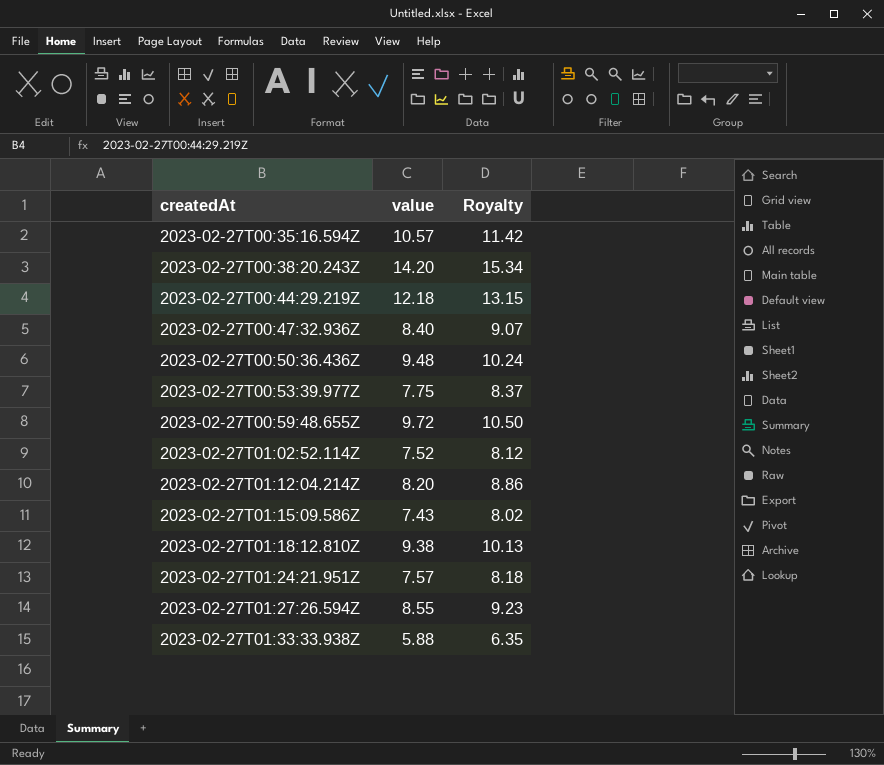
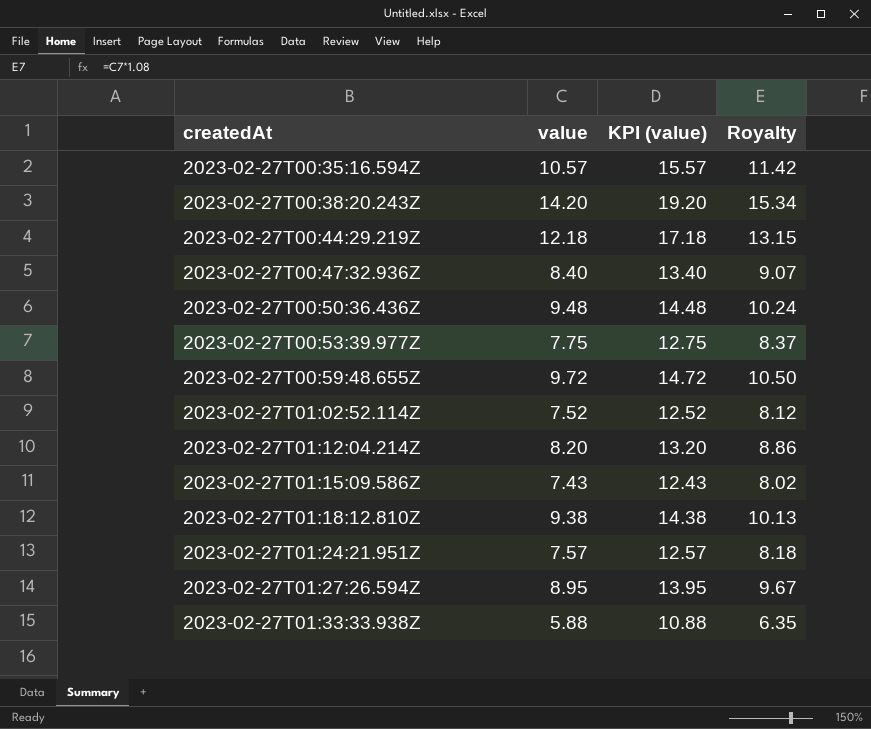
column KPI (value) | formula: none -> [value] + 5
2023-02-27T01:27:26.594Z | value: 8.55 -> 8.95
2023-02-27T01:27:26.594Z | Royalty: 9.23 -> 9.67

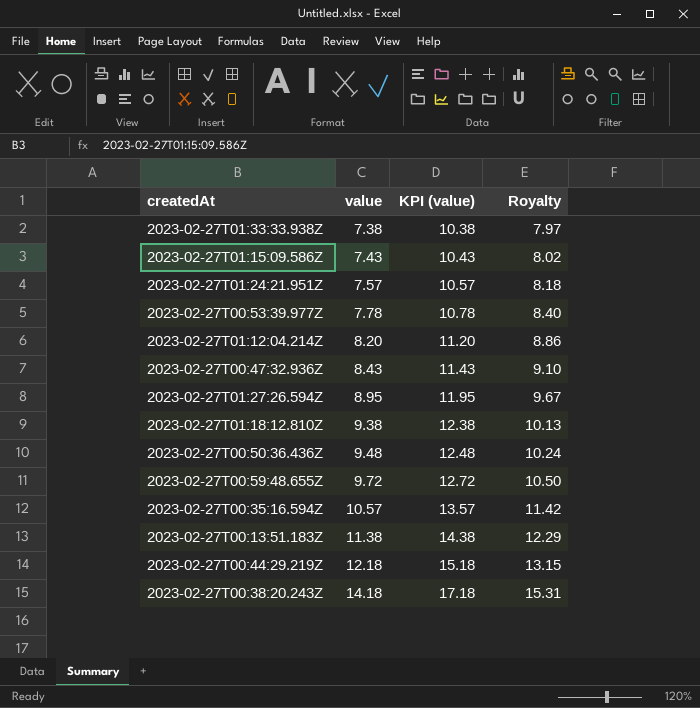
row order: createdAt ascending -> value ascending
column KPI (value) | formula: [value] + 5 -> [value] + 3
row 2023-02-27T01:02:52.114Z: 7.52 | 12.52 | 8.12 -> none
2023-02-27T01:33:33.938Z | value: 5.88 -> 7.38
2023-02-27T01:33:33.938Z | Royalty: 6.35 -> 7.97
2023-02-27T00:53:39.977Z | value: 7.75 -> 7.78
2023-02-27T00:53:39.977Z | Royalty: 8.37 -> 8.40
2023-02-27T00:47:32.936Z | value: 8.40 -> 8.43
2023-02-27T00:47:32.936Z | Royalty: 9.07 -> 9.10
row 2023-02-27T00:13:51.183Z: none -> 11.38 | 14.38 | 12.29
2023-02-27T00:38:20.243Z | value: 14.20 -> 14.18
2023-02-27T00:38:20.243Z | Royalty: 15.34 -> 15.31

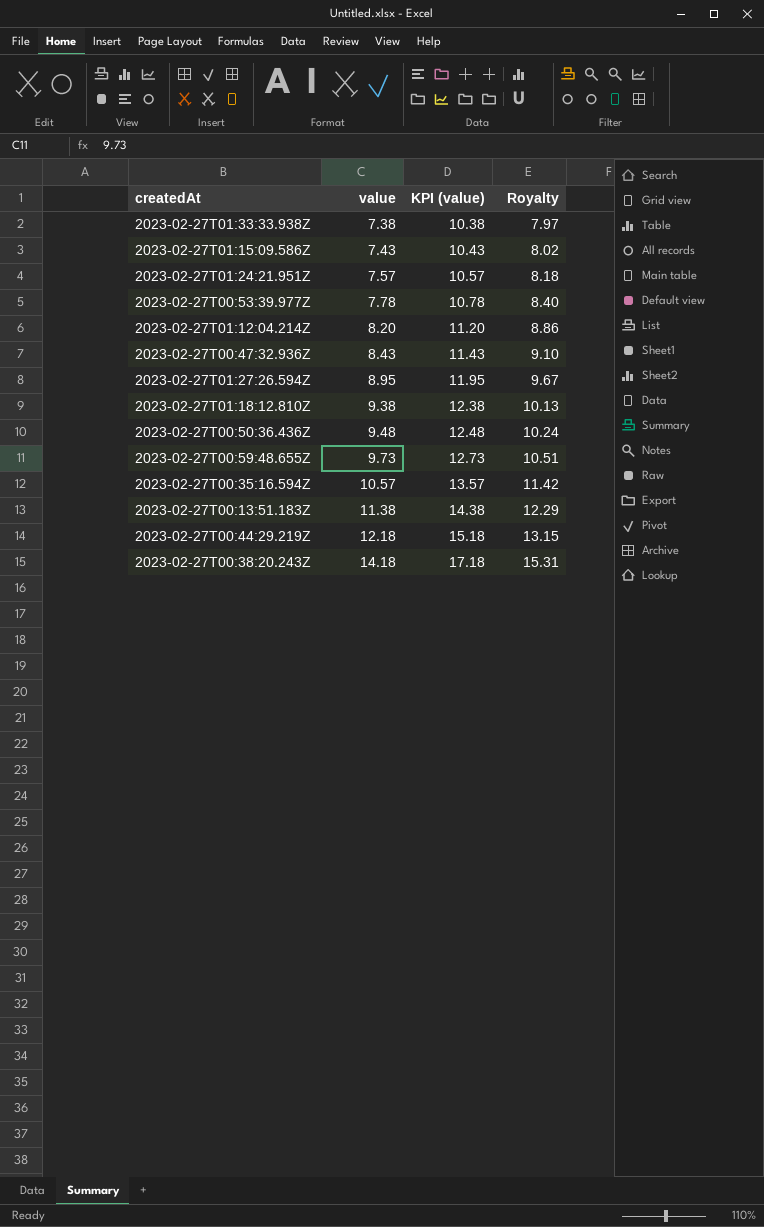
2023-02-27T00:59:48.655Z | value: 9.72 -> 9.73
2023-02-27T00:59:48.655Z | KPI (value): 12.72 -> 12.73
2023-02-27T00:59:48.655Z | Royalty: 10.50 -> 10.51

